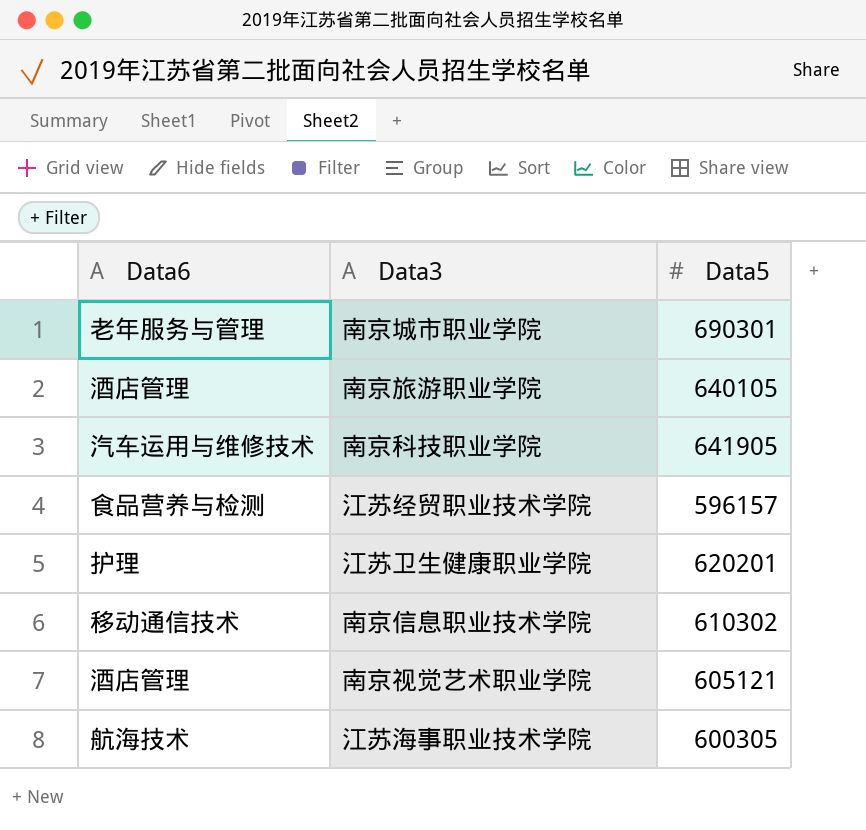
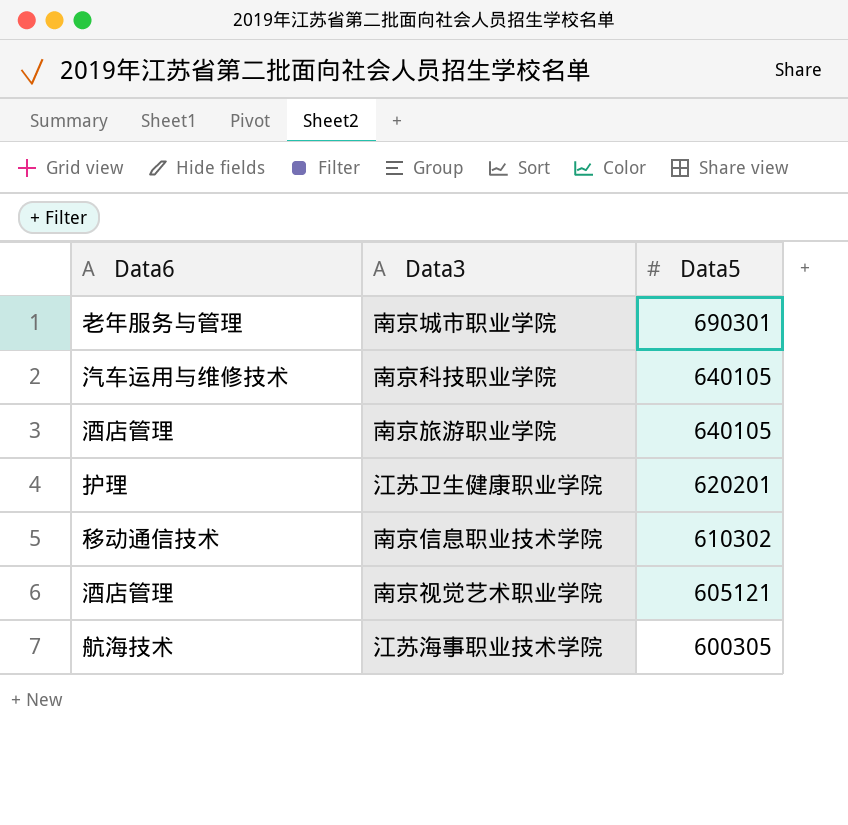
row order: none -> Data5 descending
row 江苏经贸职业技术学院: 食品营养与检测 | 596157 -> none
南京科技职业学院 | Data5: 641905 -> 640105

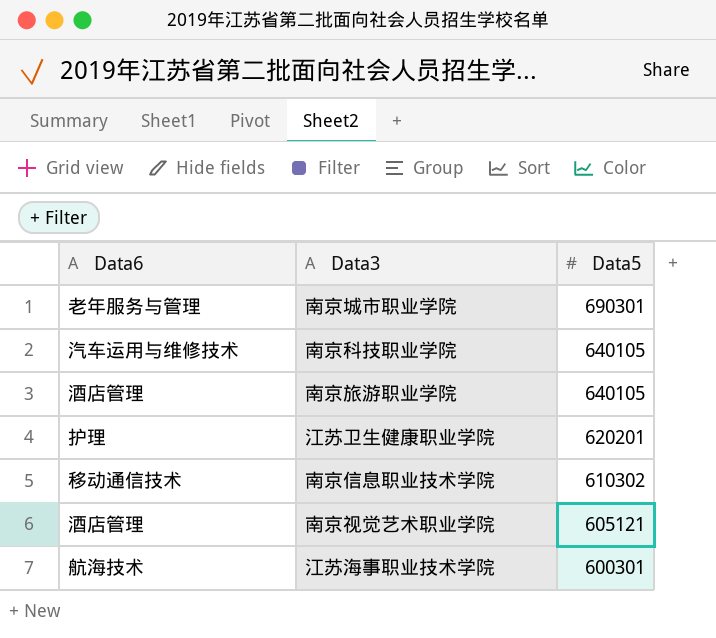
江苏海事职业技术学院 | Data5: 600305 -> 600301

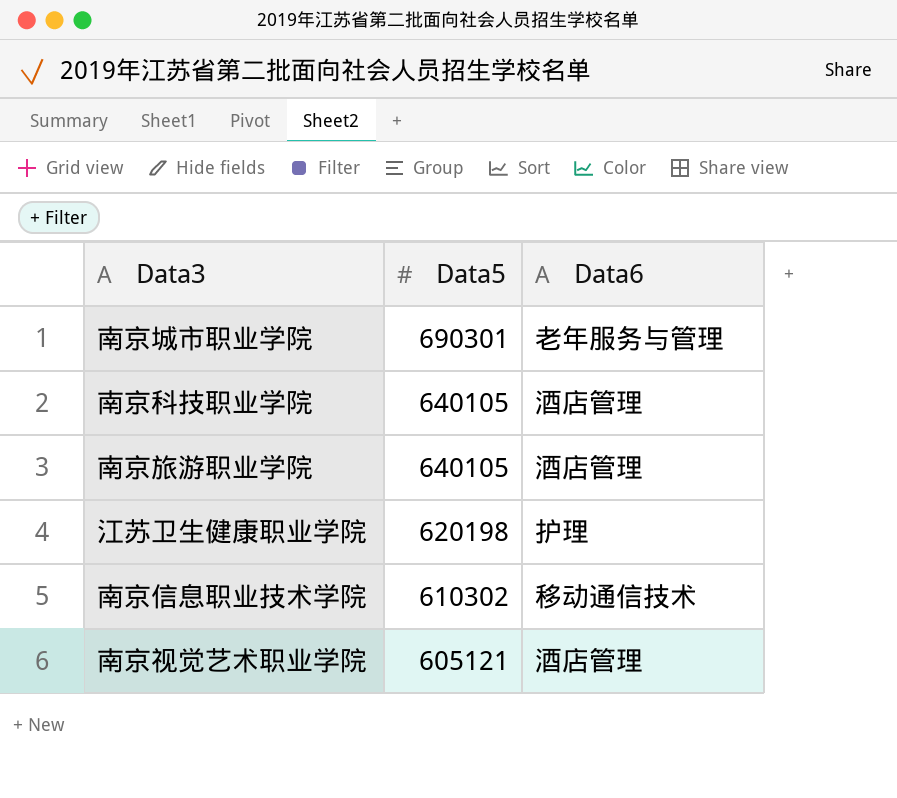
column Data6 | position: 1 -> 3
row 江苏海事职业技术学院: 航海技术 | 600301 -> none
南京科技职业学院 | Data6: 汽车运用与维修技术 -> 酒店管理
江苏卫生健康职业学院 | Data5: 620201 -> 620198

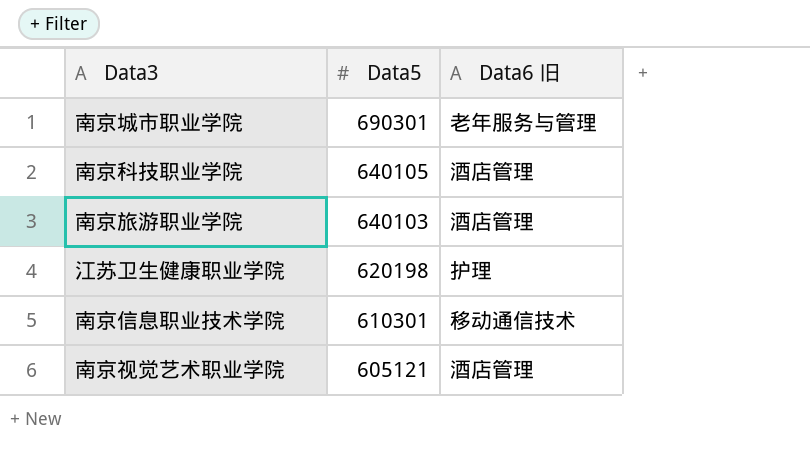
column name: Data6 -> Data6 旧
南京旅游职业学院 | Data5: 640105 -> 640103
南京信息职业技术学院 | Data5: 610302 -> 610301

